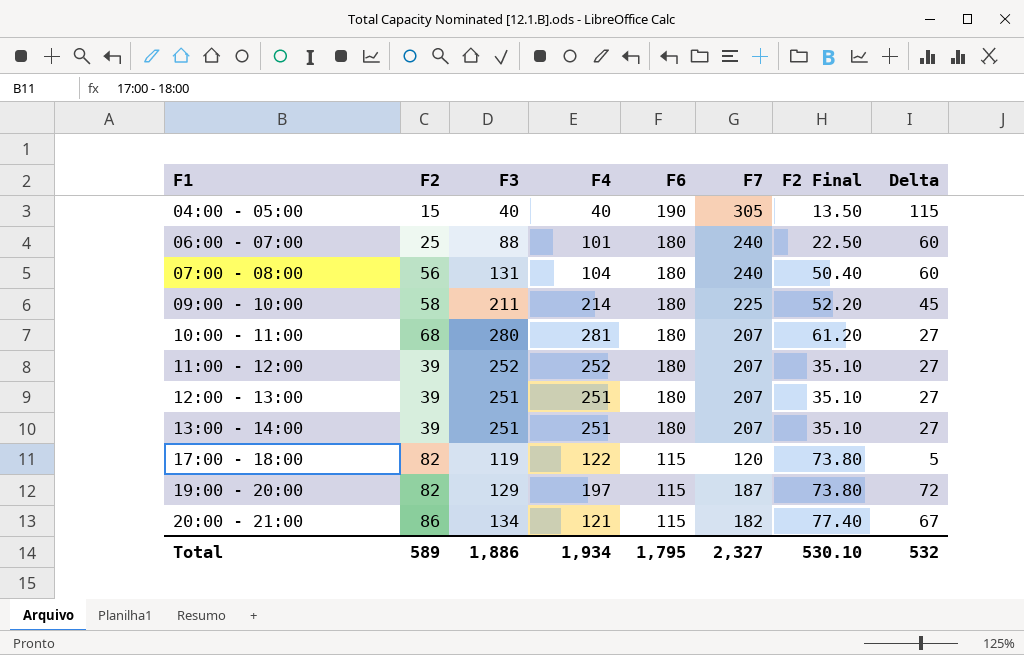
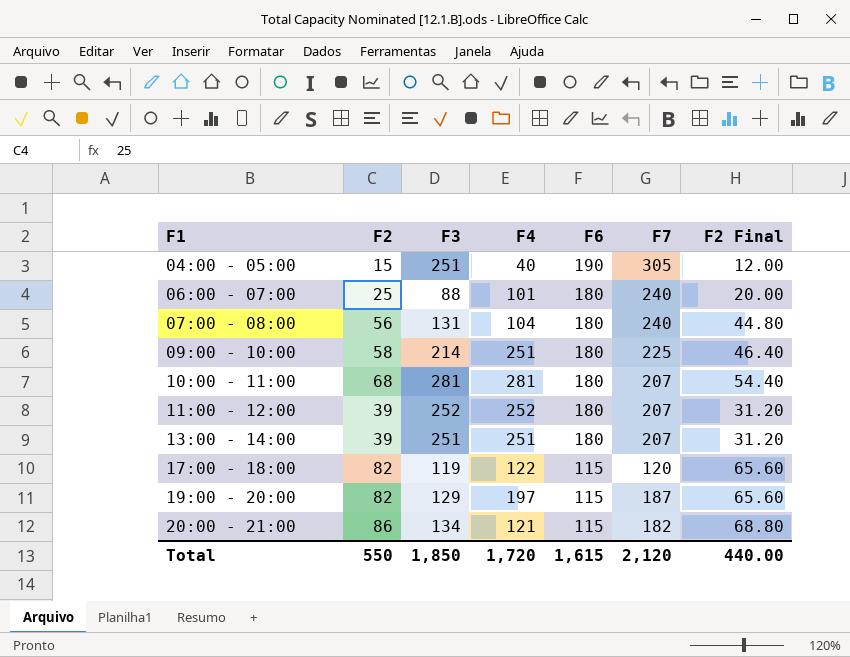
column Delta | formula: [F7] - [F6] -> none
column F2 Final | formula: [F2] * 0.9 -> [F2] * 0.8
row 12:00 - 13:00: 39 | 251 | 251 | 180 | 207 | 35.10 | 27 -> none
04:00 - 05:00 | F3: 40 -> 251
09:00 - 10:00 | F3: 211 -> 214
09:00 - 10:00 | F4: 214 -> 251
10:00 - 11:00 | F3: 280 -> 281
Total | F2: 589 -> 550
Total | F3: 1,886 -> 1,850
Total | F4: 1,934 -> 1,720
Total | F6: 1,795 -> 1,615
Total | F7: 2,327 -> 2,120
Total | F2 Final: 530.10 -> 440.00

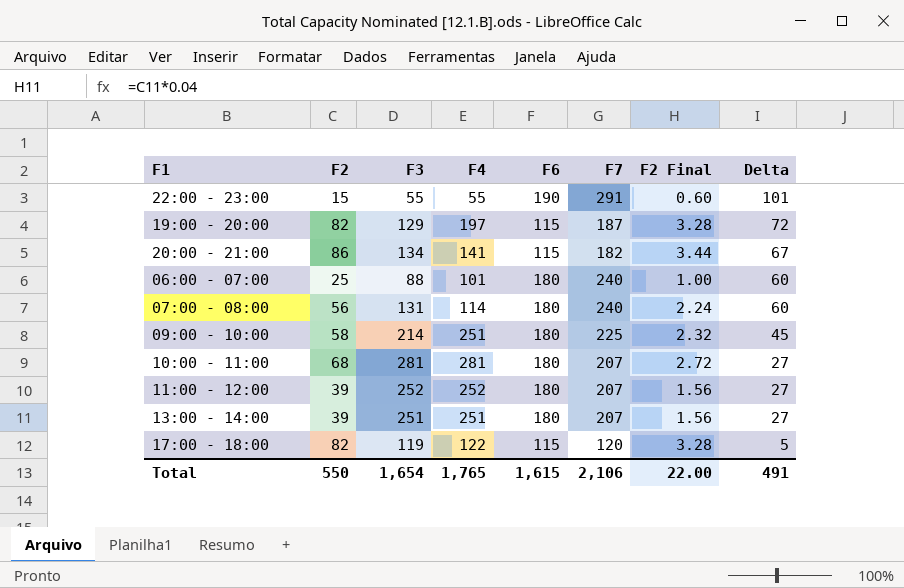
row order: F1 ascending -> Delta descending
column F2 Final | formula: [F2] * 0.8 -> [F2] * 0.04
column Delta | formula: none -> [F7] - [F6]
row 04:00 - 05:00: 15 | 251 | 40 | 190 | 305 | 12.00 -> none
row 22:00 - 23:00: none -> 15 | 55 | 55 | 190 | 291 | 0.60 | 101
20:00 - 21:00 | F4: 121 -> 141
07:00 - 08:00 | F4: 104 -> 114
Total | F3: 1,850 -> 1,654
Total | F4: 1,720 -> 1,765
Total | F7: 2,120 -> 2,106
Total | F2 Final: 440.00 -> 22.00

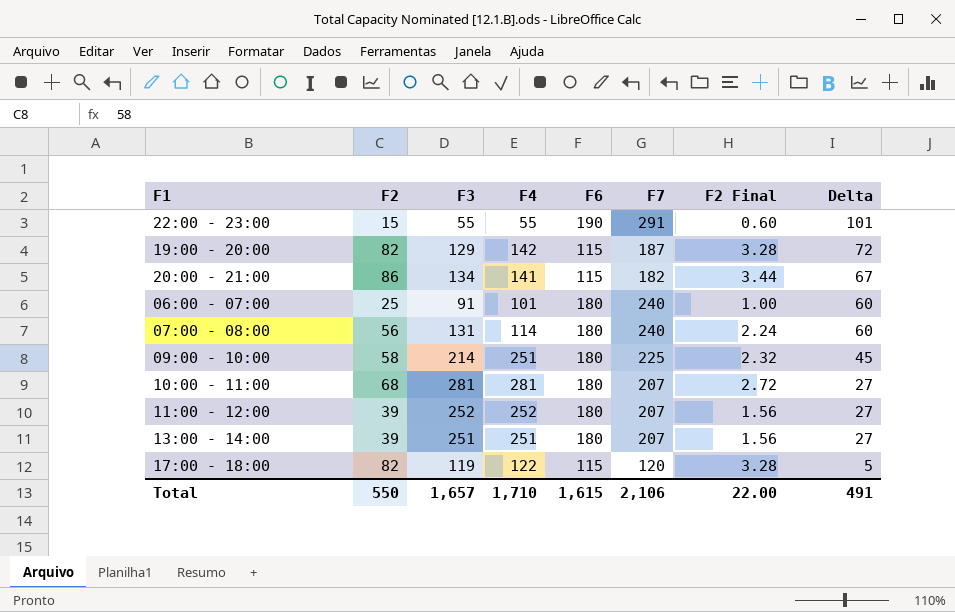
19:00 - 20:00 | F4: 197 -> 142
06:00 - 07:00 | F3: 88 -> 91
Total | F3: 1,654 -> 1,657
Total | F4: 1,765 -> 1,710

